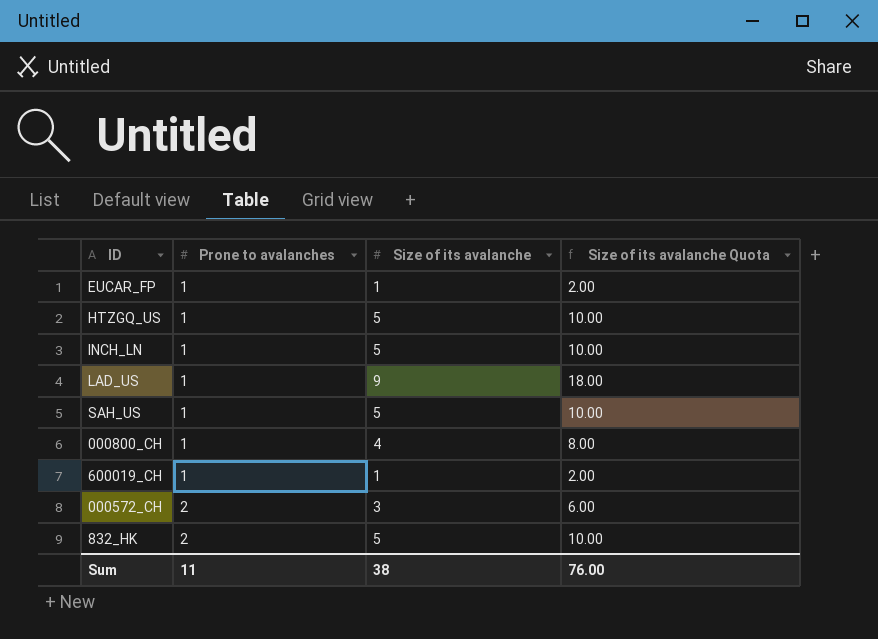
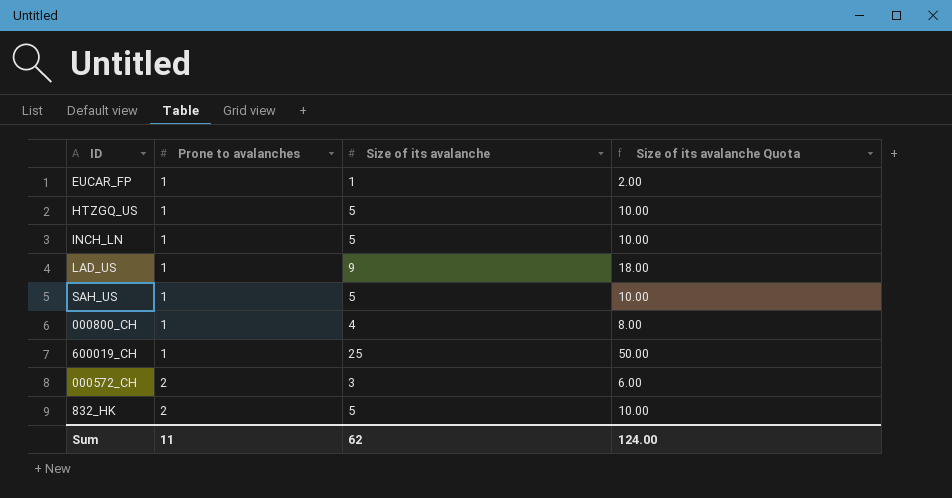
600019_CH | Size of its avalanche: 1 -> 25
600019_CH | Size of its avalanche Quota: 2.00 -> 50.00
Sum | Size of its avalanche: 38 -> 62
Sum | Size of its avalanche Quota: 76.00 -> 124.00

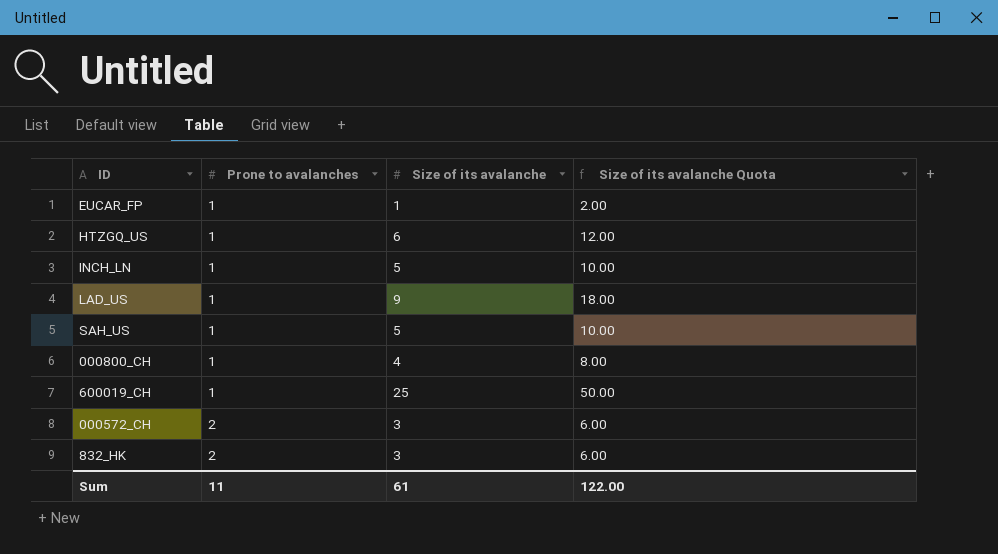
HTZGQ_US | Size of its avalanche: 5 -> 6
HTZGQ_US | Size of its avalanche Quota: 10.00 -> 12.00
832_HK | Size of its avalanche: 5 -> 3
832_HK | Size of its avalanche Quota: 10.00 -> 6.00
Sum | Size of its avalanche: 62 -> 61
Sum | Size of its avalanche Quota: 124.00 -> 122.00

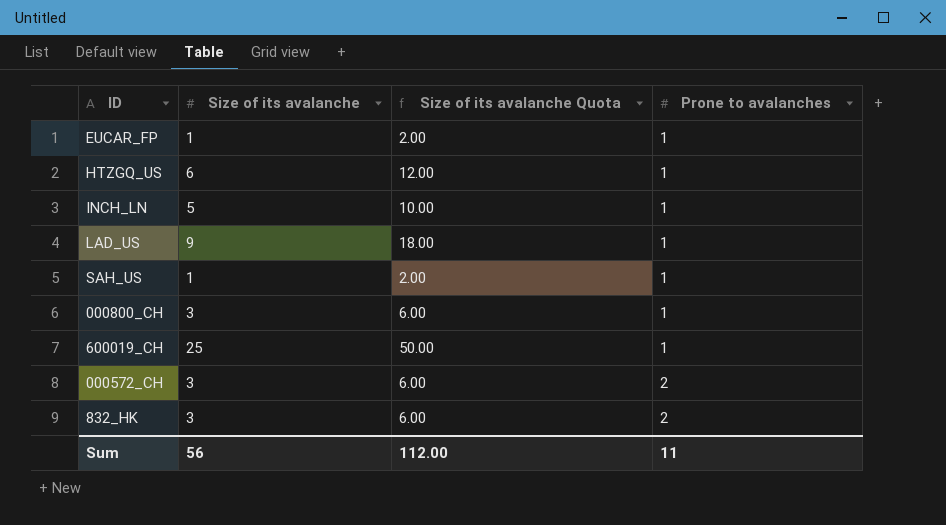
column Prone to avalanches | position: 2 -> 4
SAH_US | Size of its avalanche: 5 -> 1
SAH_US | Size of its avalanche Quota: 10.00 -> 2.00
000800_CH | Size of its avalanche: 4 -> 3
000800_CH | Size of its avalanche Quota: 8.00 -> 6.00
Sum | Size of its avalanche: 61 -> 56
Sum | Size of its avalanche Quota: 122.00 -> 112.00

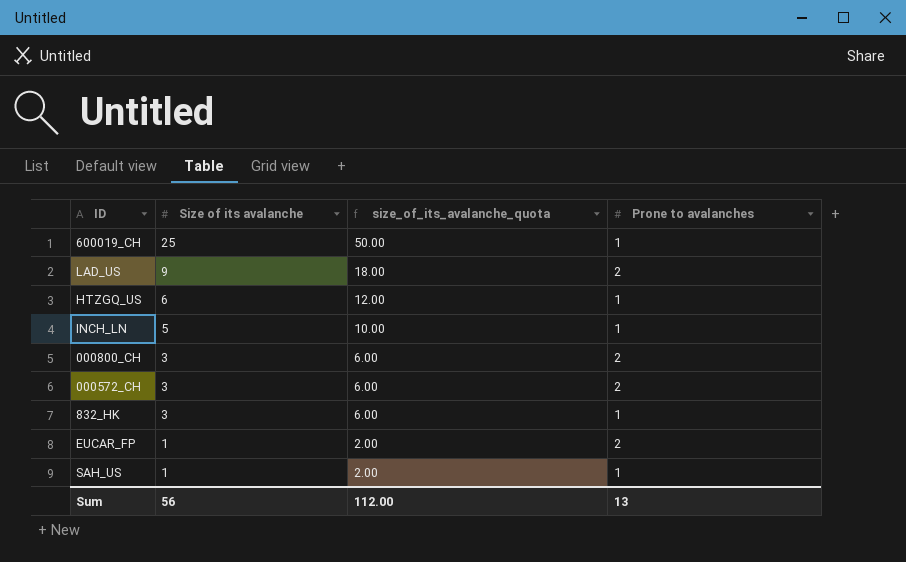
row order: Prone to avalanches ascending -> Size of its avalanche descending
column name: Size of its avalanche Quota -> size_of_its_avalanche_quota
LAD_US | Prone to avalanches: 1 -> 2
000800_CH | Prone to avalanches: 1 -> 2
832_HK | Prone to avalanches: 2 -> 1
EUCAR_FP | Prone to avalanches: 1 -> 2
Sum | Prone to avalanches: 11 -> 13

